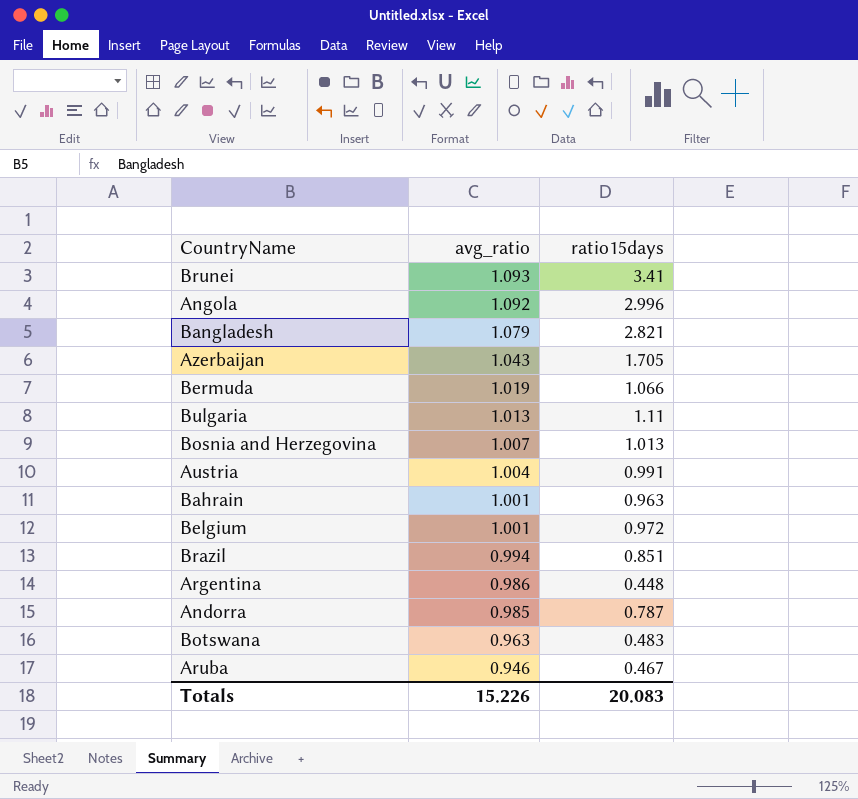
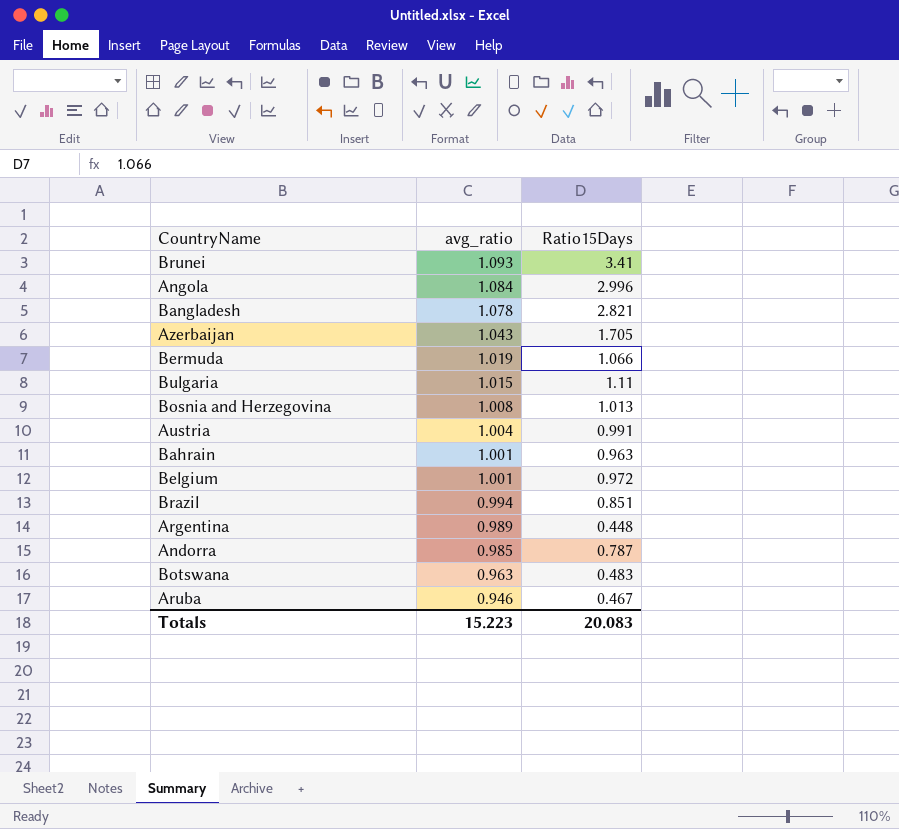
column name: ratio15days -> Ratio15Days
Angola | avg_ratio: 1.092 -> 1.084
Bangladesh | avg_ratio: 1.079 -> 1.078
Bulgaria | avg_ratio: 1.013 -> 1.015
Bosnia and Herzegovina | avg_ratio: 1.007 -> 1.008
Argentina | avg_ratio: 0.986 -> 0.989
Totals | avg_ratio: 15.226 -> 15.223

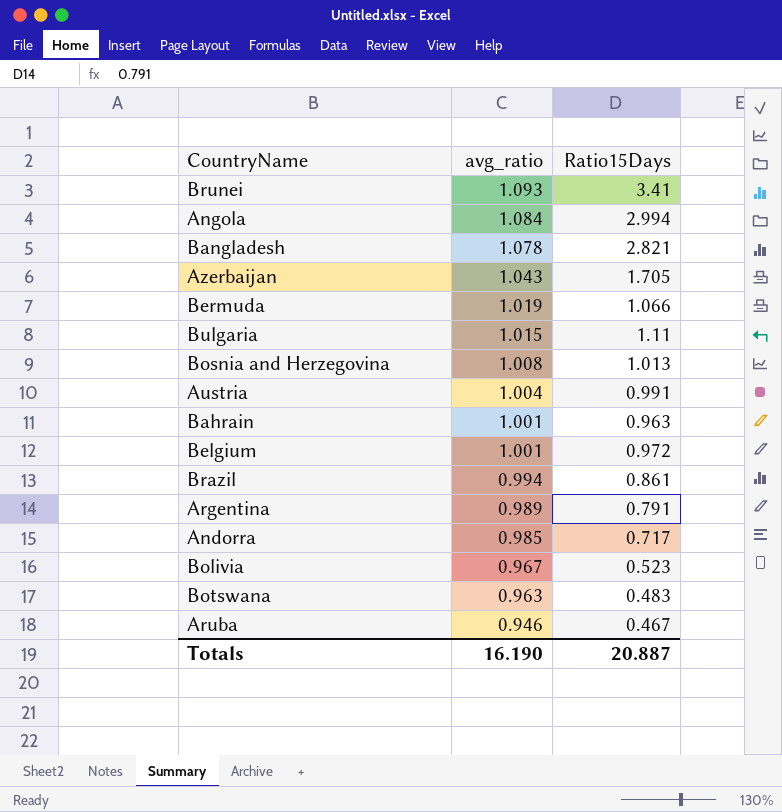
Angola | Ratio15Days: 2.996 -> 2.994
Brazil | Ratio15Days: 0.851 -> 0.861
Argentina | Ratio15Days: 0.448 -> 0.791
Andorra | Ratio15Days: 0.787 -> 0.717
row Bolivia: none -> 0.967 | 0.523
Totals | avg_ratio: 15.223 -> 16.190
Totals | Ratio15Days: 20.083 -> 20.887

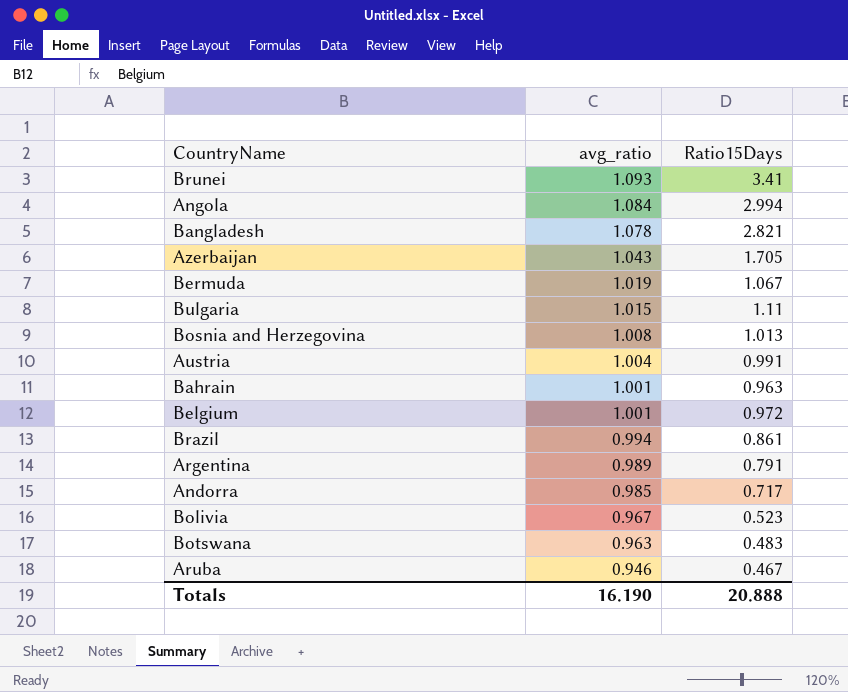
Bermuda | Ratio15Days: 1.066 -> 1.067
Totals | Ratio15Days: 20.887 -> 20.888

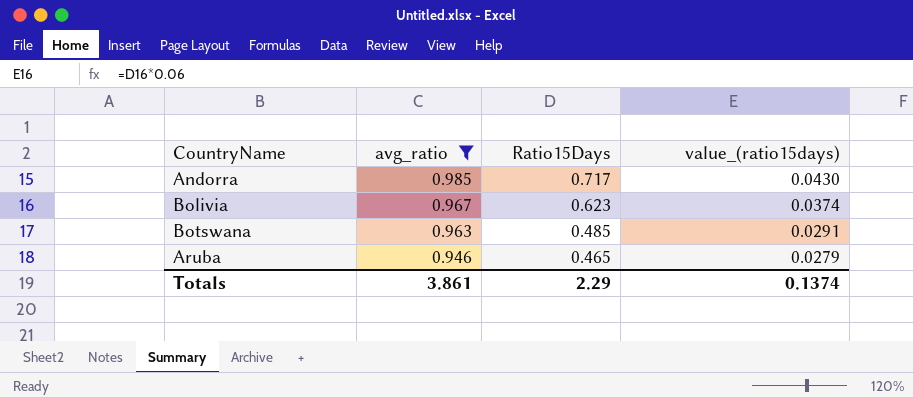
filter: none -> avg_ratio <= 0.985
column value_(ratio15days) | formula: none -> [Ratio15Days] * 0.06
Bolivia | Ratio15Days: 0.523 -> 0.623
Botswana | Ratio15Days: 0.483 -> 0.485
Aruba | Ratio15Days: 0.467 -> 0.465
Totals | avg_ratio: 16.190 -> 3.861
Totals | Ratio15Days: 20.888 -> 2.29

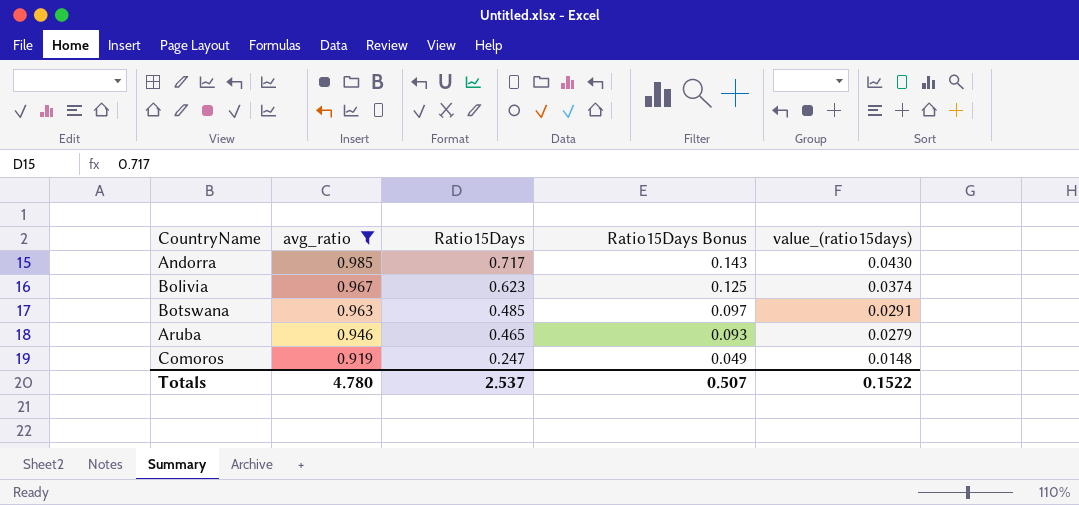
column Ratio15Days Bonus | formula: none -> [Ratio15Days] * 0.2
row Comoros: none -> 0.919 | 0.247 | 0.049 | 0.0148
Totals | avg_ratio: 3.861 -> 4.780
Totals | Ratio15Days: 2.29 -> 2.537
Totals | value_(ratio15days): 0.1374 -> 0.1522

